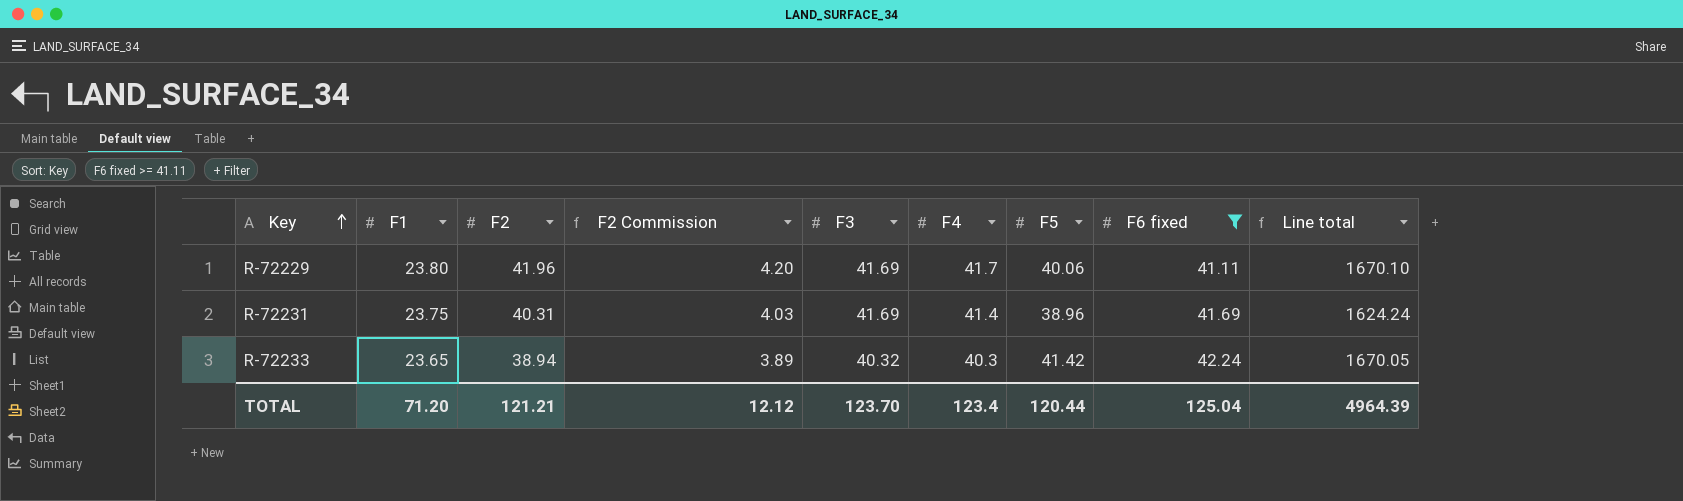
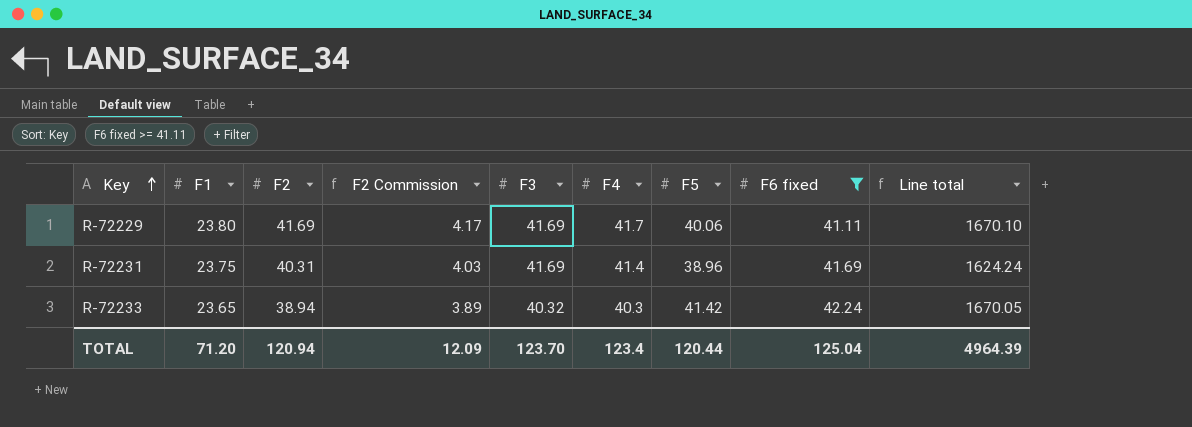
R-72229 | F2: 41.96 -> 41.69
R-72229 | F2 Commission: 4.20 -> 4.17
TOTAL | F2: 121.21 -> 120.94
TOTAL | F2 Commission: 12.12 -> 12.09

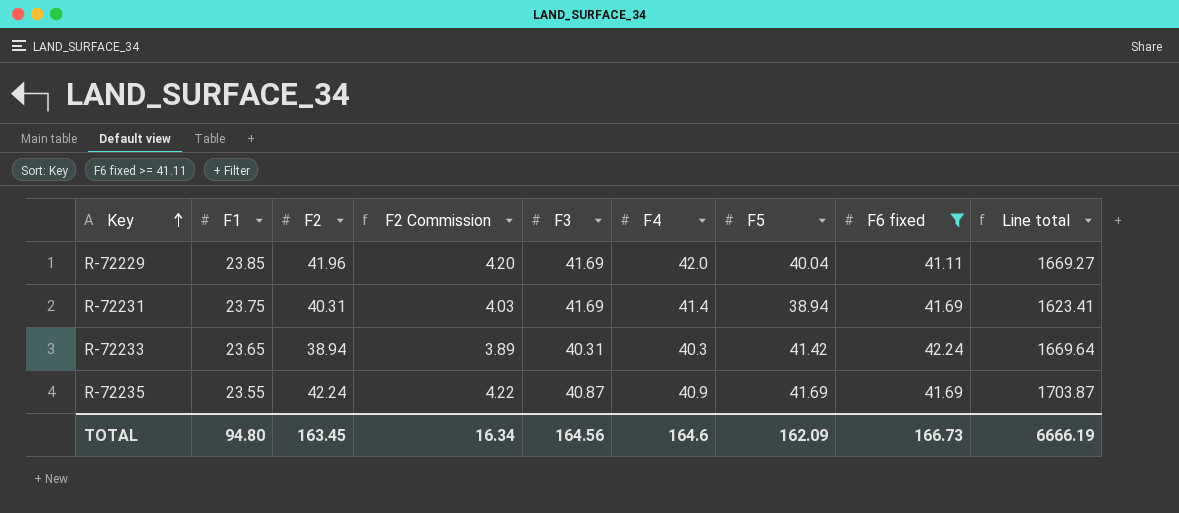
R-72229 | F1: 23.80 -> 23.85
R-72229 | F2: 41.69 -> 41.96
R-72229 | F2 Commission: 4.17 -> 4.20
R-72229 | F4: 41.7 -> 42.0
R-72229 | F5: 40.06 -> 40.04
R-72229 | Line total: 1670.10 -> 1669.27
R-72231 | F5: 38.96 -> 38.94
R-72231 | Line total: 1624.24 -> 1623.41
R-72233 | F3: 40.32 -> 40.31
R-72233 | Line total: 1670.05 -> 1669.64
row R-72235: none -> 23.55 | 42.24 | 4.22 | 40.87 | 40.9 | 41.69 | 41.69 | 1703.87
TOTAL | F1: 71.20 -> 94.80
TOTAL | F2: 120.94 -> 163.45
TOTAL | F2 Commission: 12.09 -> 16.34
TOTAL | F3: 123.70 -> 164.56
TOTAL | F4: 123.4 -> 164.6
TOTAL | F5: 120.44 -> 162.09
TOTAL | F6 fixed: 125.04 -> 166.73
TOTAL | Line total: 4964.39 -> 6666.19

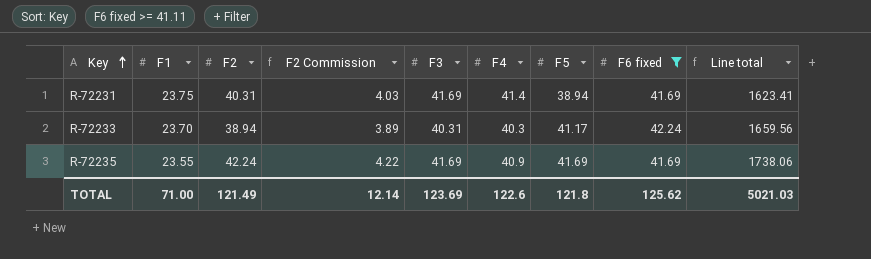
row R-72229: 23.85 | 41.96 | 4.20 | 41.69 | 42.0 | 40.04 | 41.11 | 1669.27 -> none
R-72233 | F1: 23.65 -> 23.70
R-72233 | F5: 41.42 -> 41.17
R-72233 | Line total: 1669.64 -> 1659.56
R-72235 | F3: 40.87 -> 41.69
R-72235 | Line total: 1703.87 -> 1738.06
TOTAL | F1: 94.80 -> 71.00
TOTAL | F2: 163.45 -> 121.49
TOTAL | F2 Commission: 16.34 -> 12.14
TOTAL | F3: 164.56 -> 123.69
TOTAL | F4: 164.6 -> 122.6
TOTAL | F5: 162.09 -> 121.8
TOTAL | F6 fixed: 166.73 -> 125.62
TOTAL | Line total: 6666.19 -> 5021.03

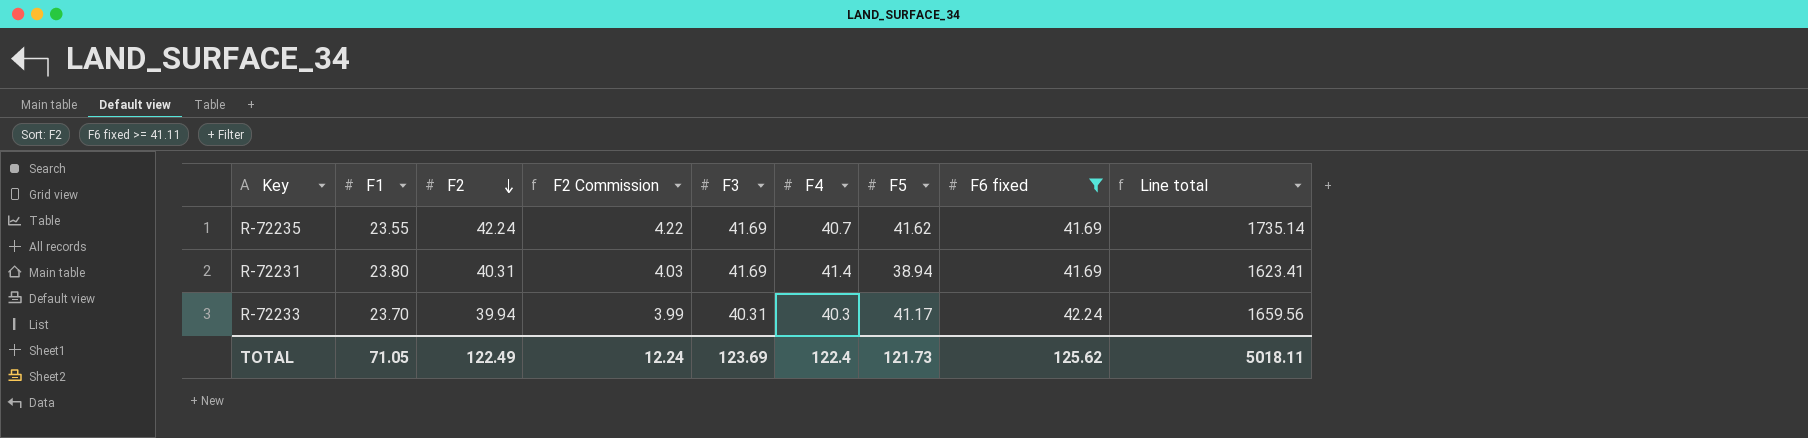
row order: Key ascending -> F2 descending
R-72235 | F4: 40.9 -> 40.7
R-72235 | F5: 41.69 -> 41.62
R-72235 | Line total: 1738.06 -> 1735.14
R-72231 | F1: 23.75 -> 23.80
R-72233 | F2: 38.94 -> 39.94
R-72233 | F2 Commission: 3.89 -> 3.99
TOTAL | F1: 71.00 -> 71.05
TOTAL | F2: 121.49 -> 122.49
TOTAL | F2 Commission: 12.14 -> 12.24
TOTAL | F4: 122.6 -> 122.4
TOTAL | F5: 121.8 -> 121.73
TOTAL | Line total: 5021.03 -> 5018.11

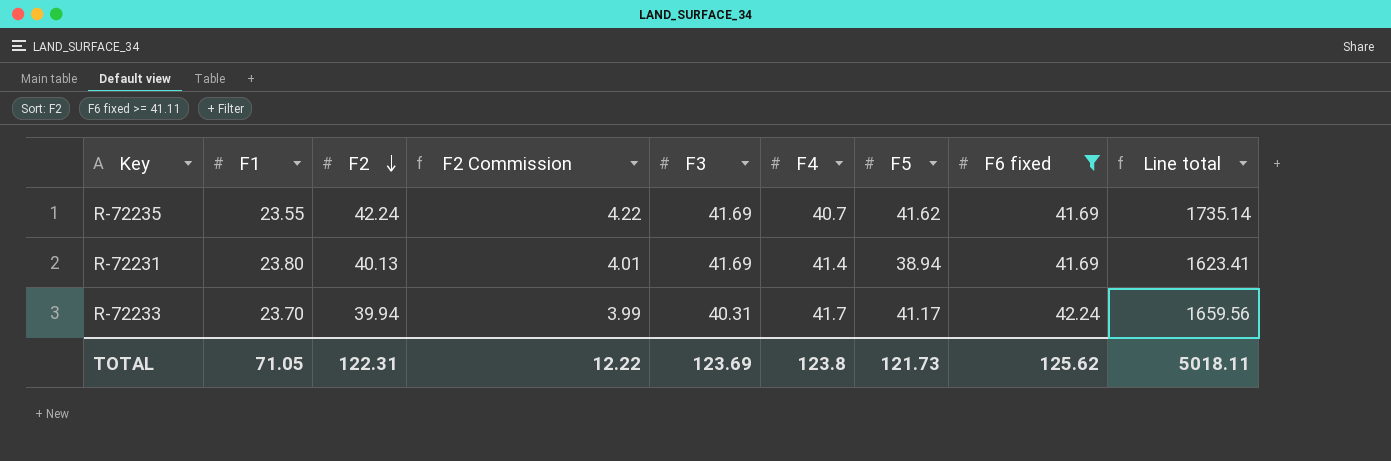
R-72231 | F2: 40.31 -> 40.13
R-72231 | F2 Commission: 4.03 -> 4.01
R-72233 | F4: 40.3 -> 41.7
TOTAL | F2: 122.49 -> 122.31
TOTAL | F2 Commission: 12.24 -> 12.22
TOTAL | F4: 122.4 -> 123.8

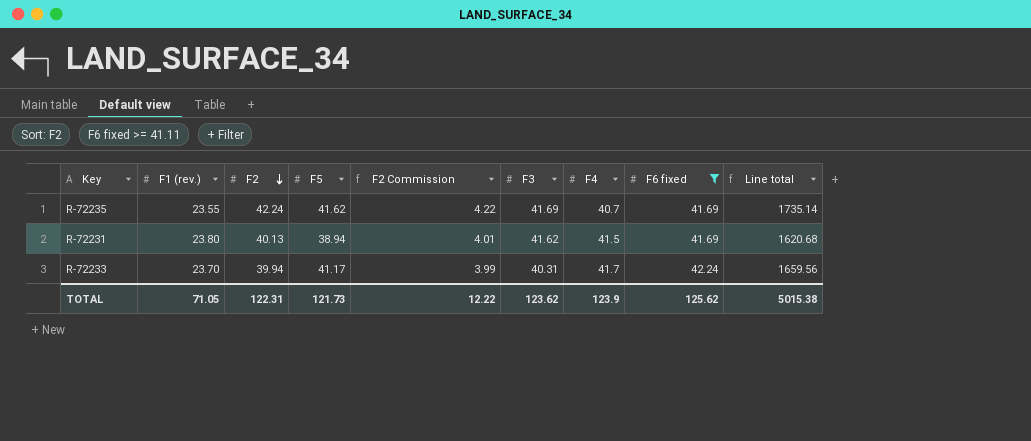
column name: F1 -> F1 (rev.)
column F5 | position: 7 -> 4
R-72231 | F3: 41.69 -> 41.62
R-72231 | F4: 41.4 -> 41.5
R-72231 | Line total: 1623.41 -> 1620.68
TOTAL | F3: 123.69 -> 123.62
TOTAL | F4: 123.8 -> 123.9
TOTAL | Line total: 5018.11 -> 5015.38

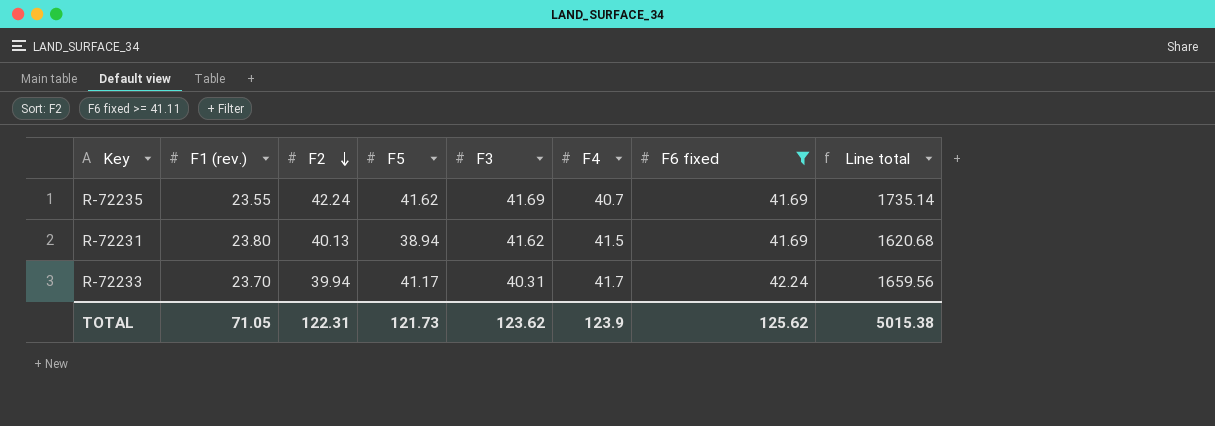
column F2 Commission | formula: [F2] * 0.1 -> none

